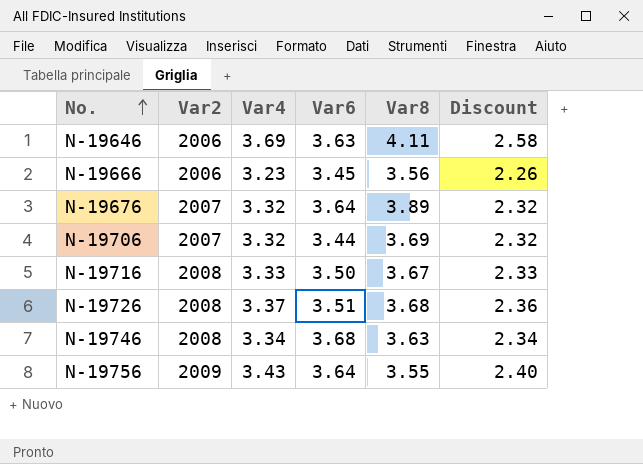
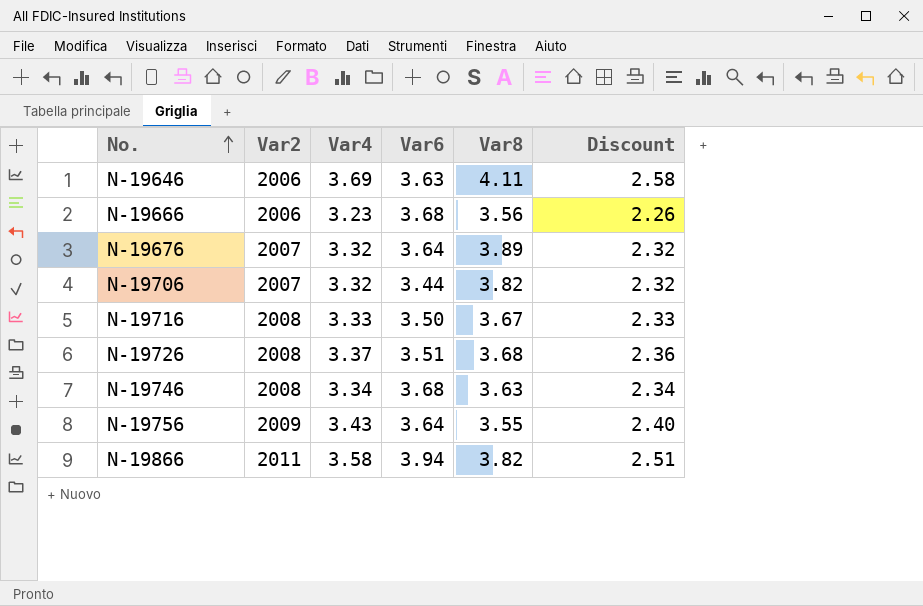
N-19666 | Var6: 3.45 -> 3.68
N-19706 | Var8: 3.69 -> 3.82
row N-19866: none -> 2011 | 3.58 | 3.94 | 3.82 | 2.51

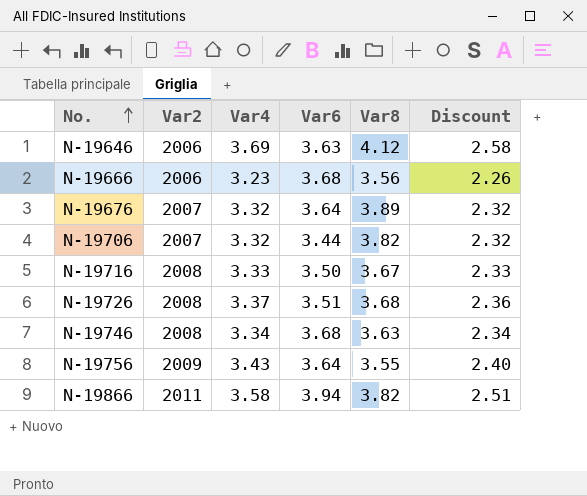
N-19646 | Var8: 4.11 -> 4.12

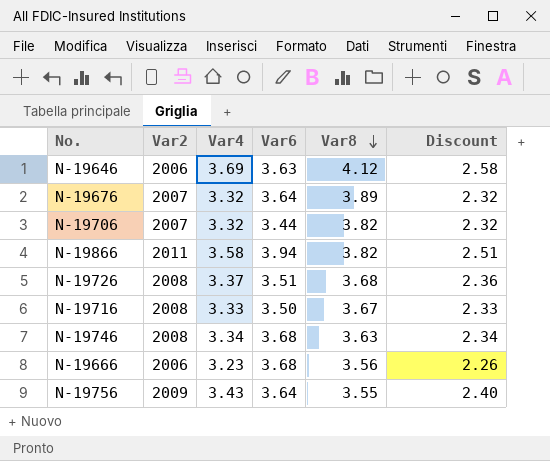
row order: No. ascending -> Var8 descending

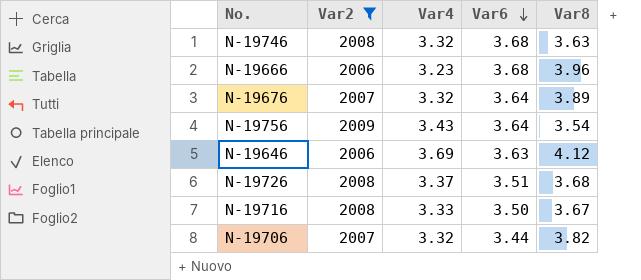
filter: none -> Var2 != 2011
row order: Var8 descending -> Var6 descending
column Discount | formula: [Var4] * 0.7 -> none
N-19746 | Var4: 3.34 -> 3.32
N-19666 | Var8: 3.56 -> 3.96
N-19756 | Var8: 3.55 -> 3.54

